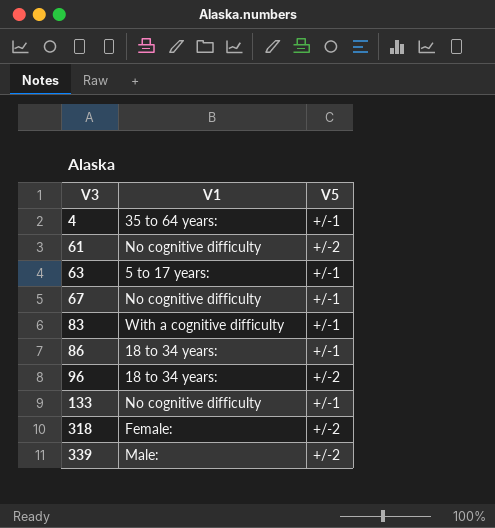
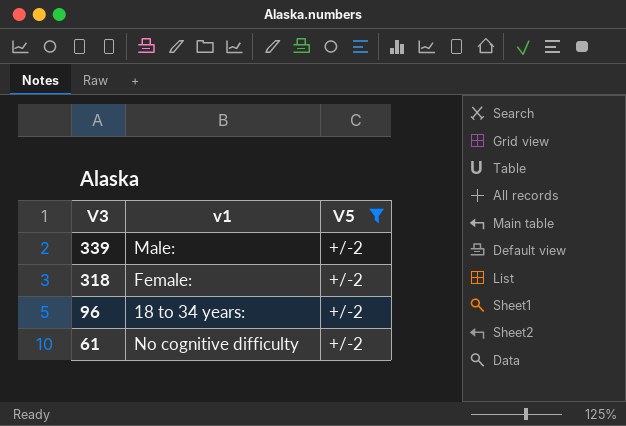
filter: none -> V5 = +/-2
row order: V3 ascending -> V3 descending
column name: V1 -> v1

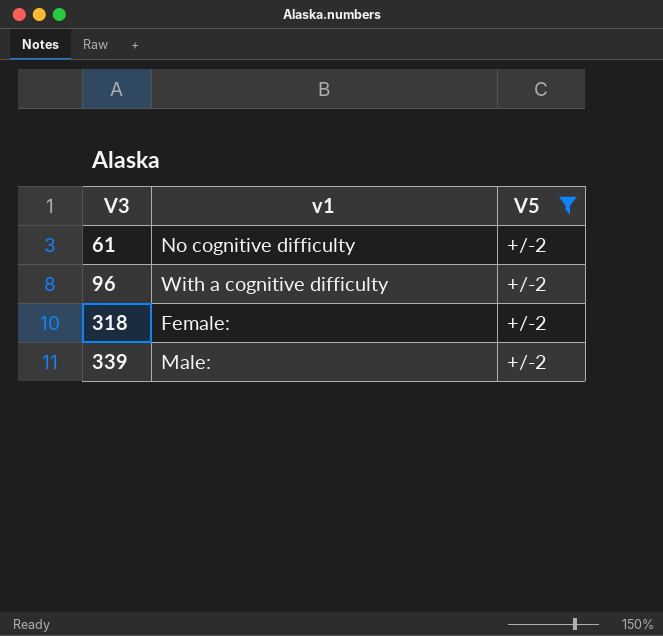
row order: V3 descending -> V3 ascending
96 | v1: 18 to 34 years: -> With a cognitive difficulty

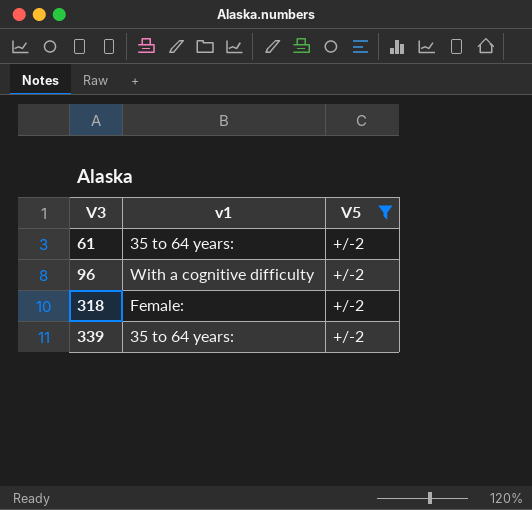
61 | v1: No cognitive difficulty -> 35 to 64 years:
339 | v1: Male: -> 35 to 64 years:

